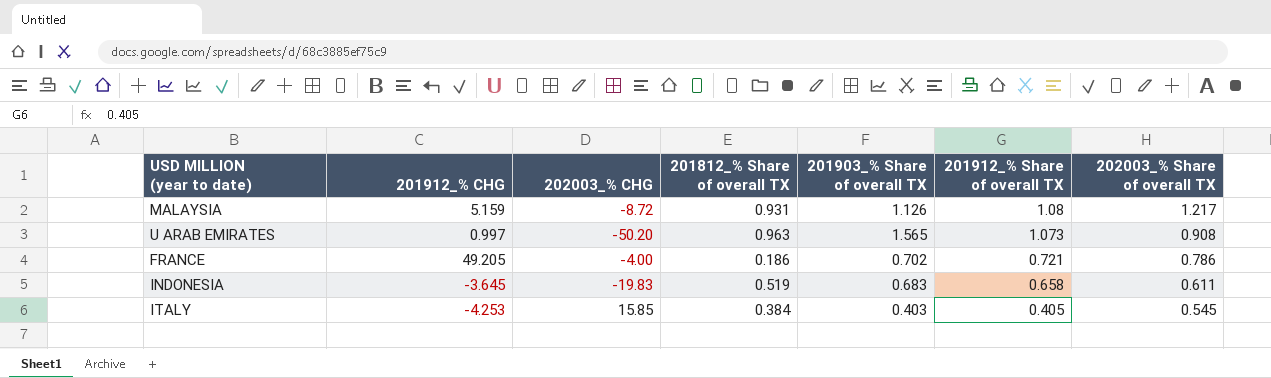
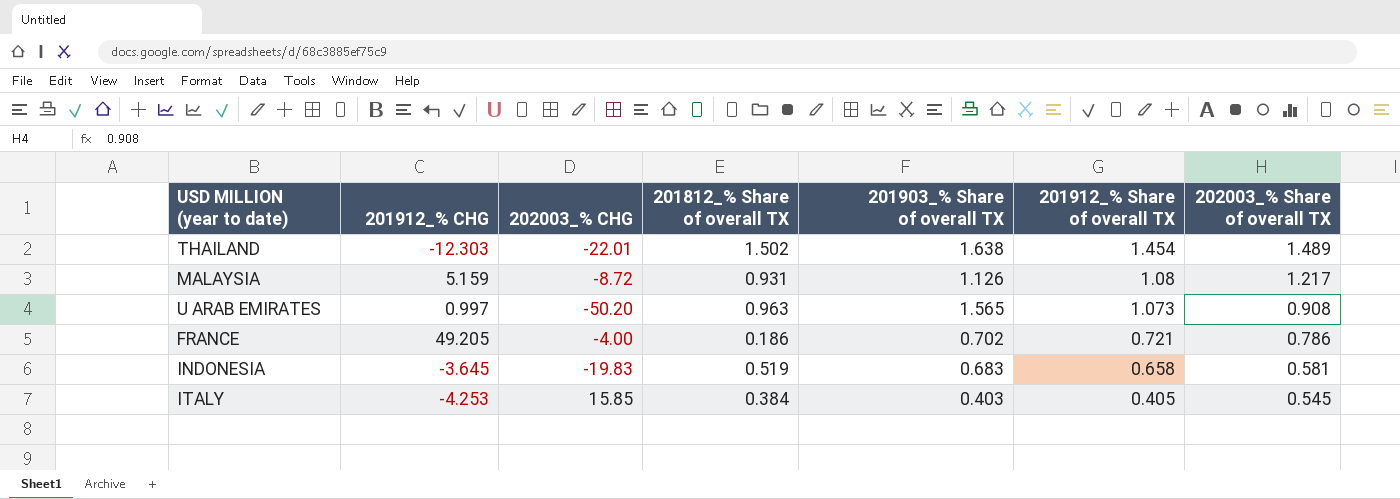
row THAILAND: none -> -12.303 | -22.01 | 1.502 | 1.638 | 1.454 | 1.489
INDONESIA | 202003_% Share of overall TX: 0.611 -> 0.581

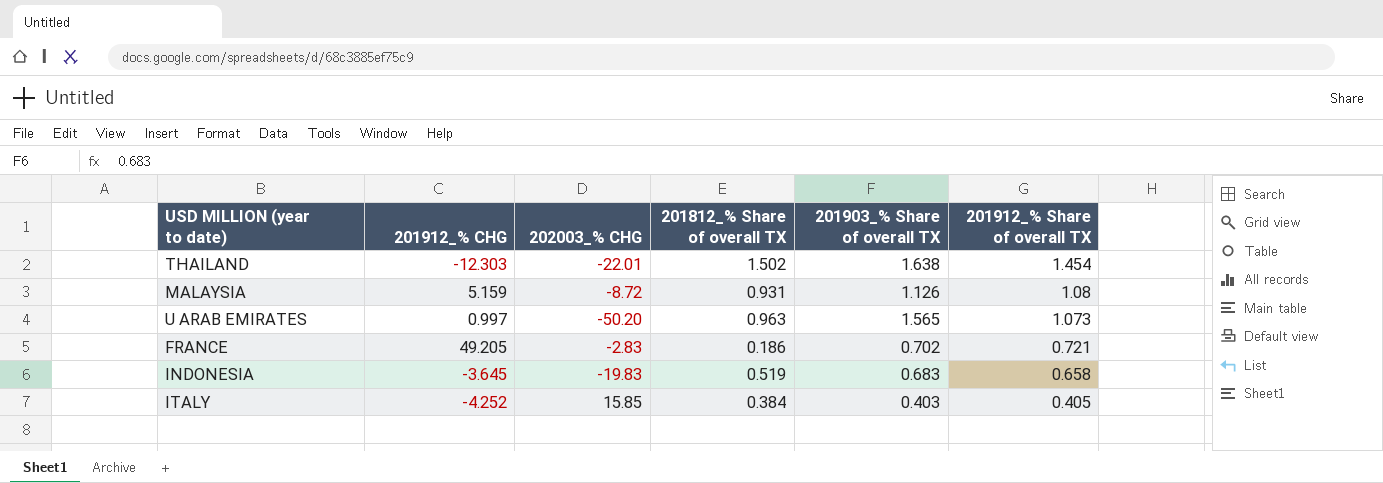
column 202003_% Share of overall TX | position: 7 -> none
FRANCE | 202003_% CHG: -4.00 -> -2.83
ITALY | 201912_% CHG: -4.253 -> -4.252

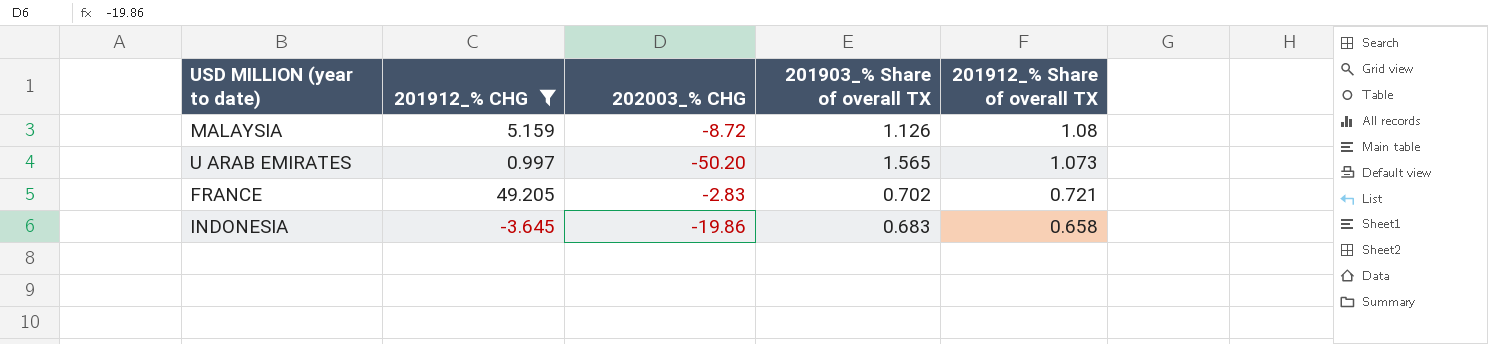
filter: none -> 201912_% CHG >= -3.645
column 201812_% Share of overall TX | position: 4 -> none
INDONESIA | 202003_% CHG: -19.83 -> -19.86

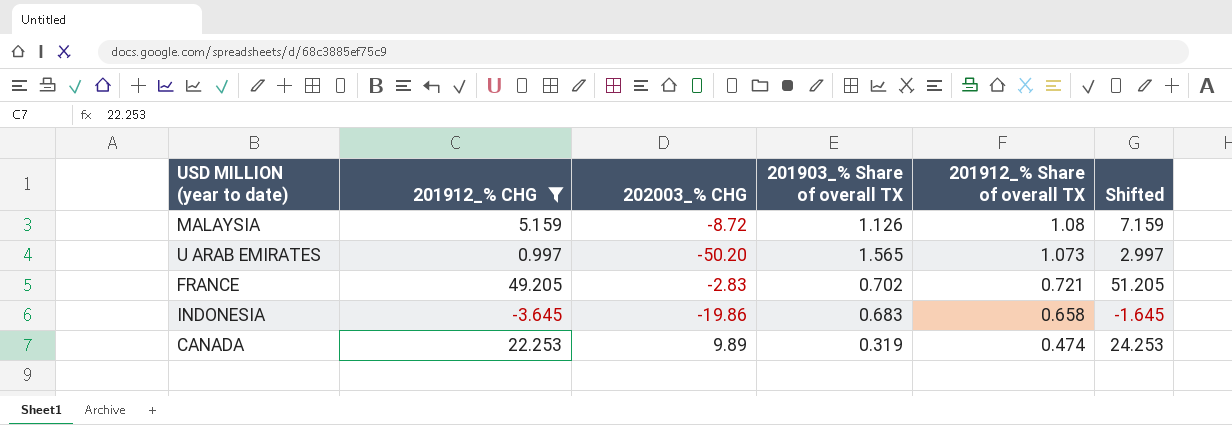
column Shifted | formula: none -> [201912_% CHG] + 2
row CANADA: none -> 22.253 | 9.89 | 0.319 | 0.474 | 24.253

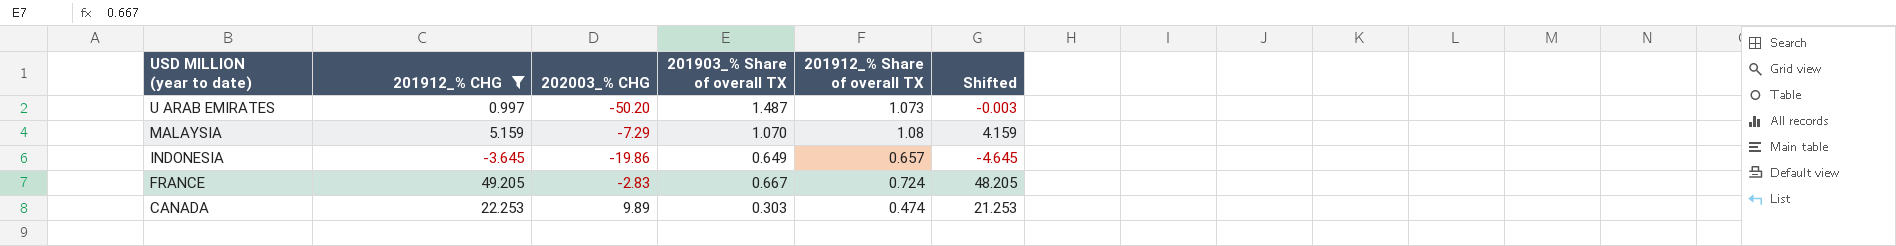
row order: 201912_% Share of overall TX descending -> USD MILLION (year to date) descending
column Shifted | formula: [201912_% CHG] + 2 -> [201912_% CHG] - 1
U ARAB EMIRATES | 201903_% Share of overall TX: 1.565 -> 1.487
MALAYSIA | 202003_% CHG: -8.72 -> -7.29
MALAYSIA | 201903_% Share of overall TX: 1.126 -> 1.070
INDONESIA | 201903_% Share of overall TX: 0.683 -> 0.649
INDONESIA | 201912_% Share of overall TX: 0.658 -> 0.657
FRANCE | 201903_% Share of overall TX: 0.702 -> 0.667
FRANCE | 201912_% Share of overall TX: 0.721 -> 0.724
CANADA | 201903_% Share of overall TX: 0.319 -> 0.303

